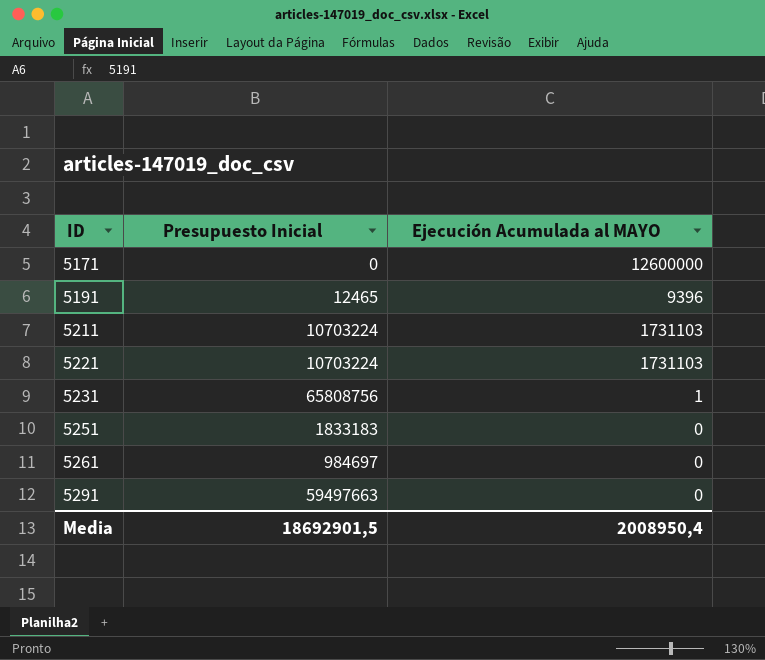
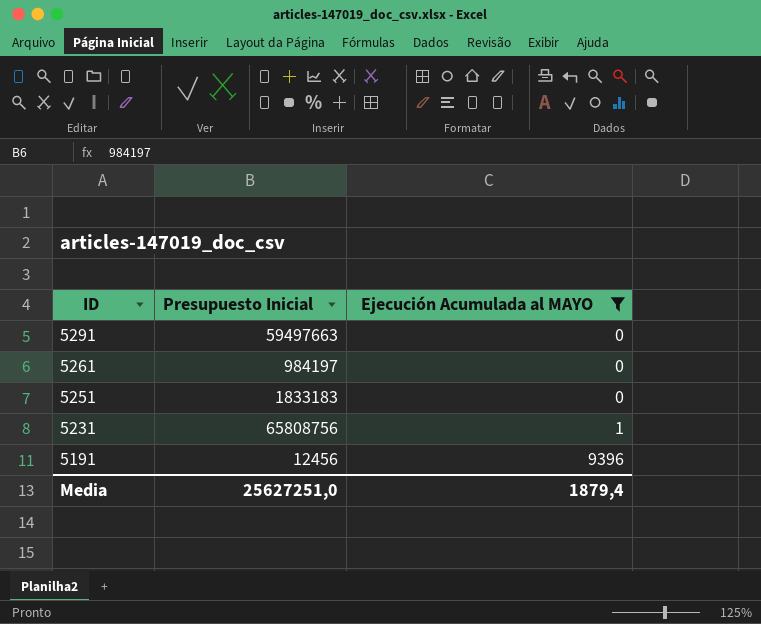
filter: none -> Ejecución Acumulada al MAYO <= 9396
row order: ID ascending -> ID descending
5261 | Presupuesto Inicial: 984697 -> 984197
5191 | Presupuesto Inicial: 12465 -> 12456
Media | Presupuesto Inicial: 18692901,5 -> 25627251,0
Media | Ejecución Acumulada al MAYO: 2008950,4 -> 1879,4

